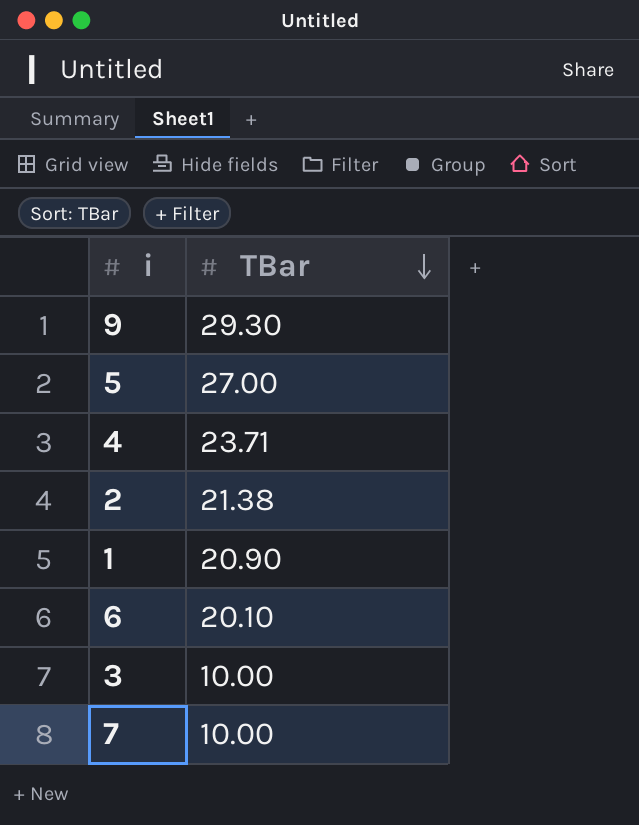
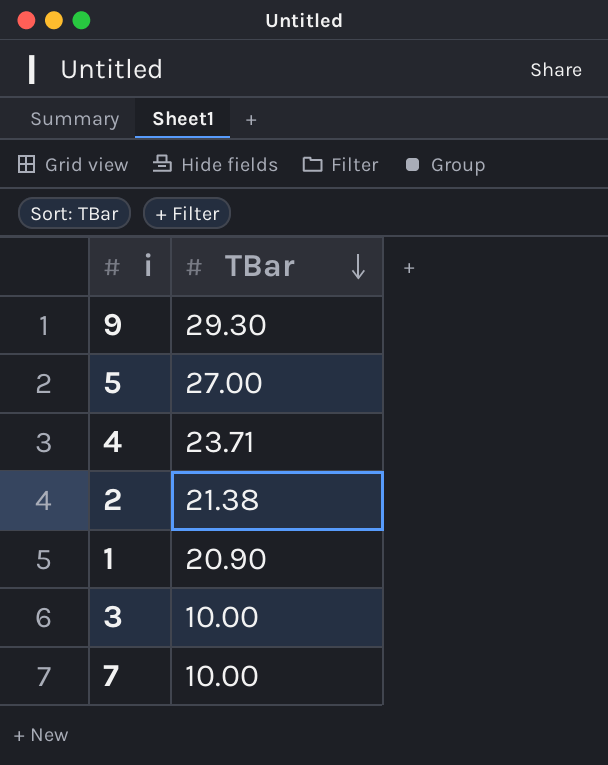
row 6: 20.10 -> none

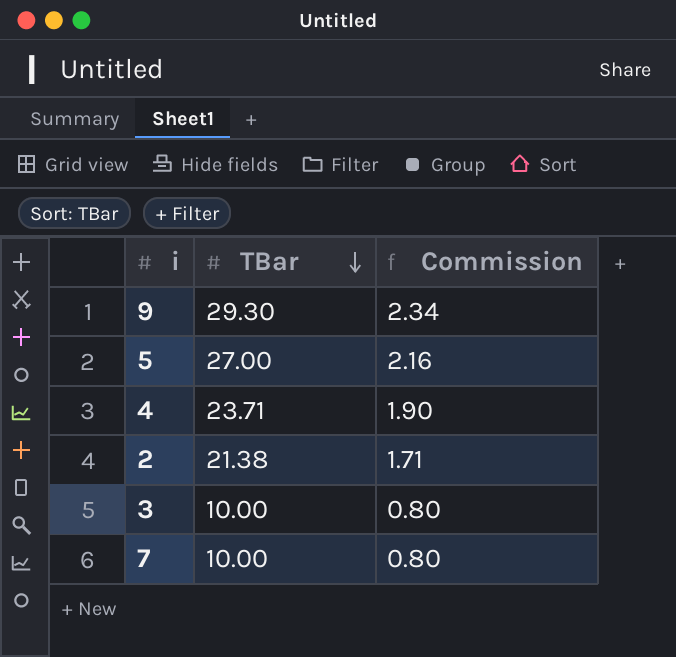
column Commission | formula: none -> [TBar] * 0.08
row 1: 20.90 -> none

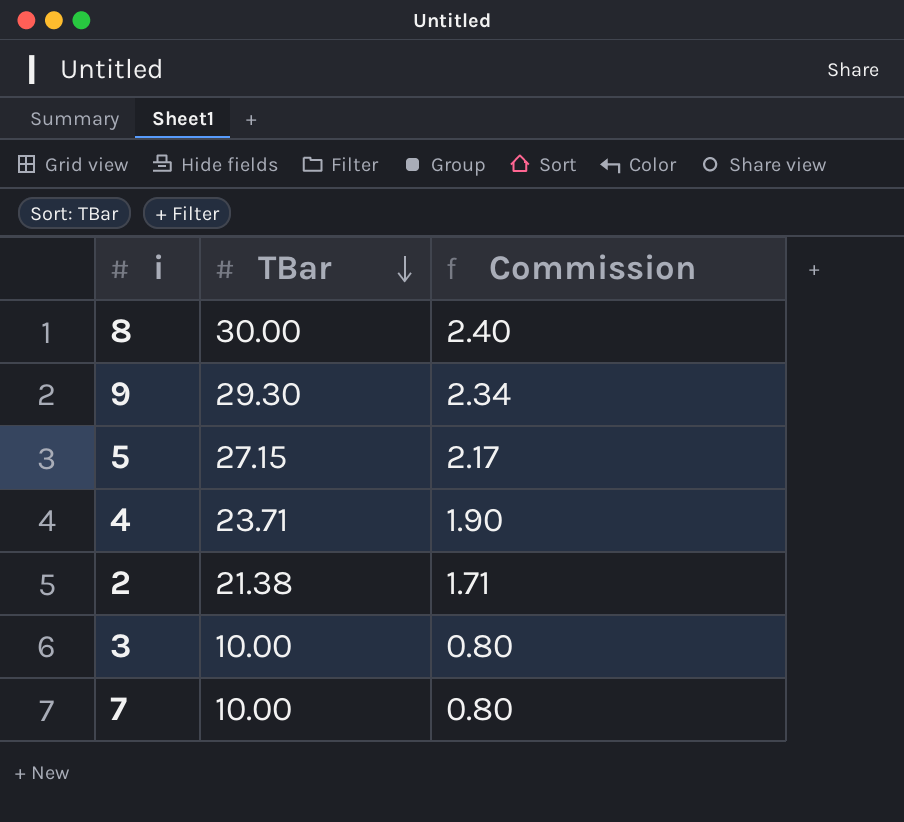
row 8: none -> 30.00 | 2.40
5 | TBar: 27.00 -> 27.15
5 | Commission: 2.16 -> 2.17

